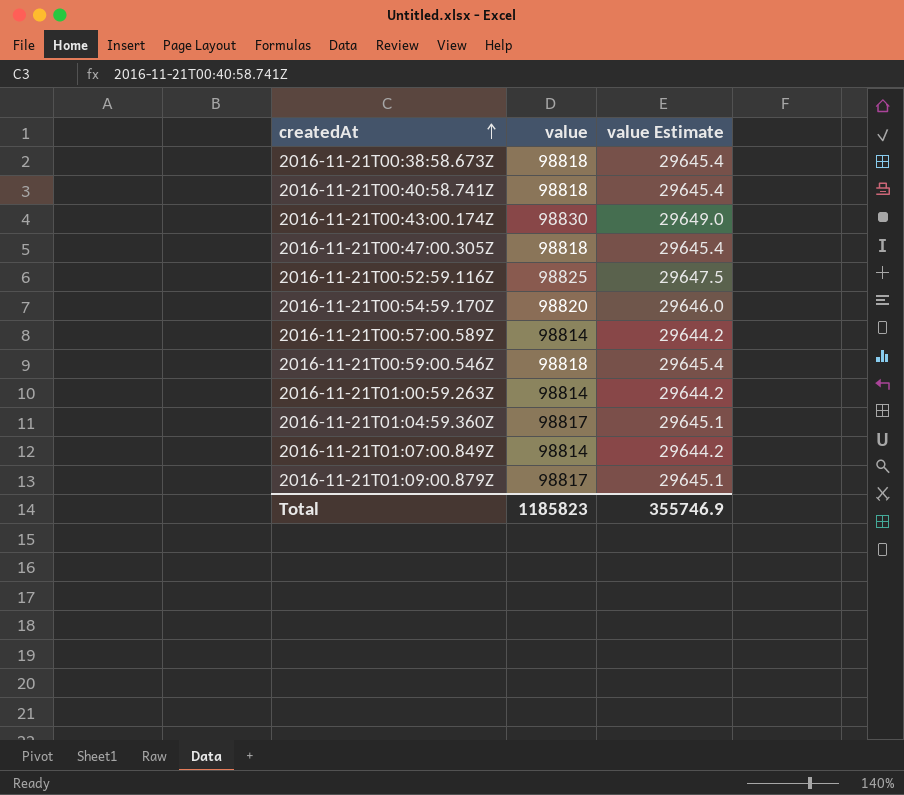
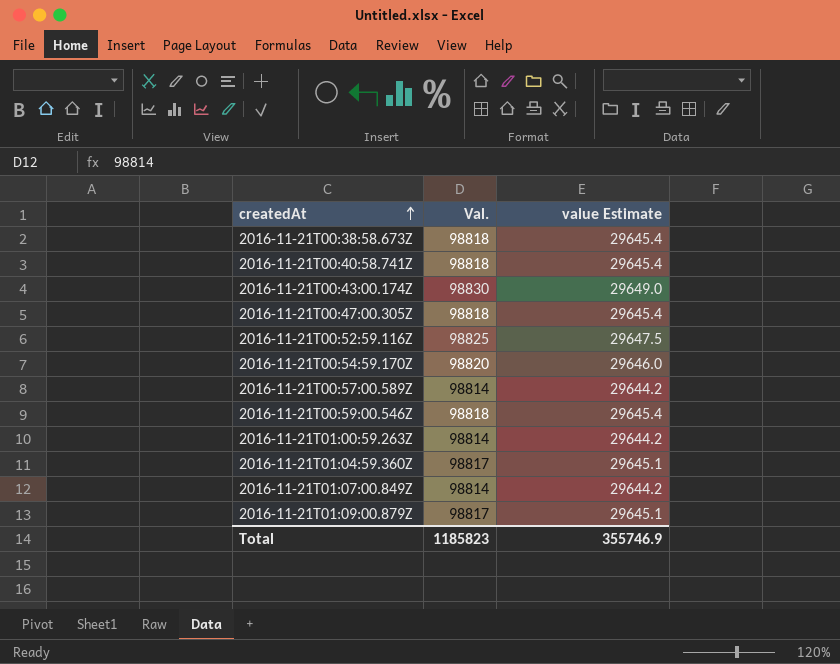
column name: value -> Val.

